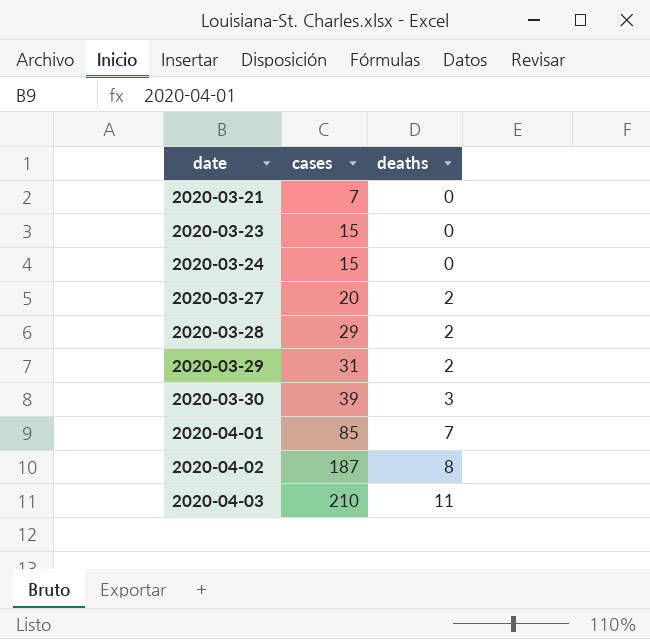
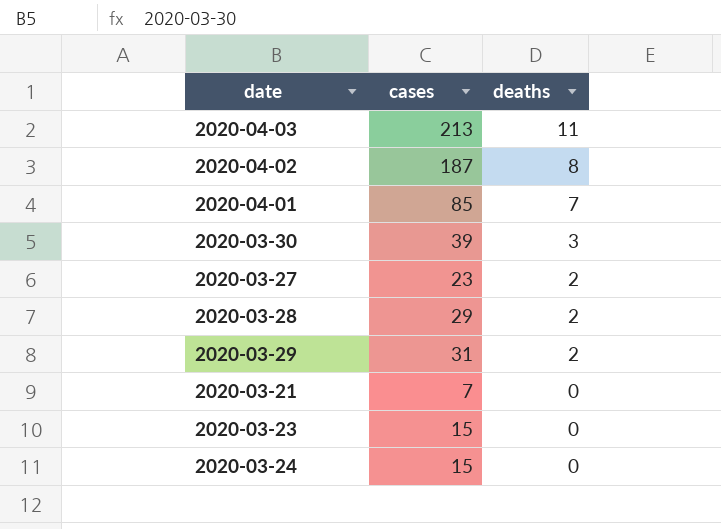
row order: date ascending -> deaths descending
2020-04-03 | cases: 210 -> 213
2020-03-27 | cases: 20 -> 23

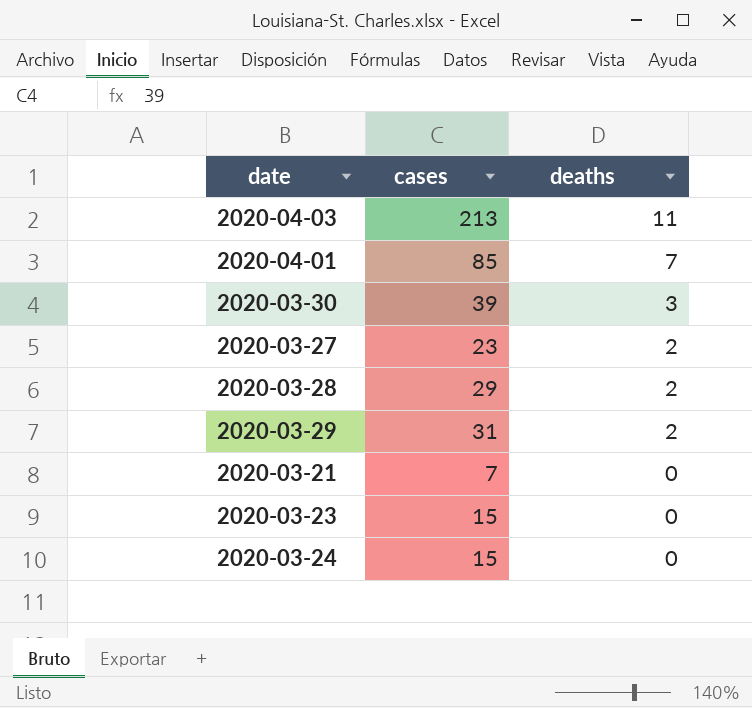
row 2020-04-02: 187 | 8 -> none

